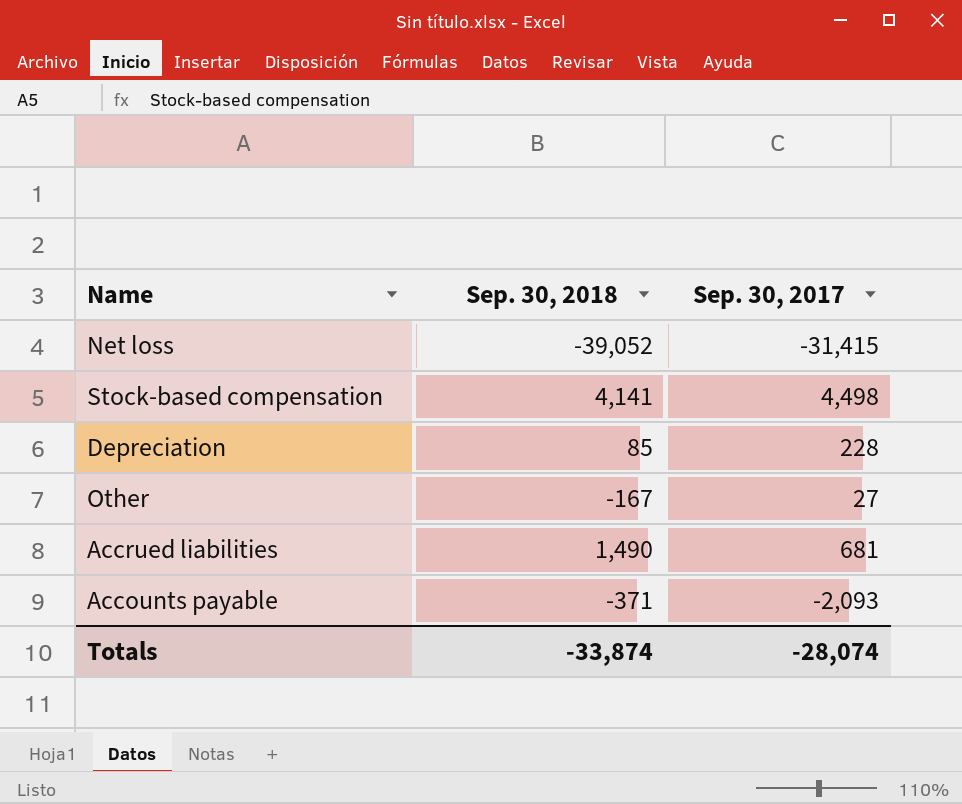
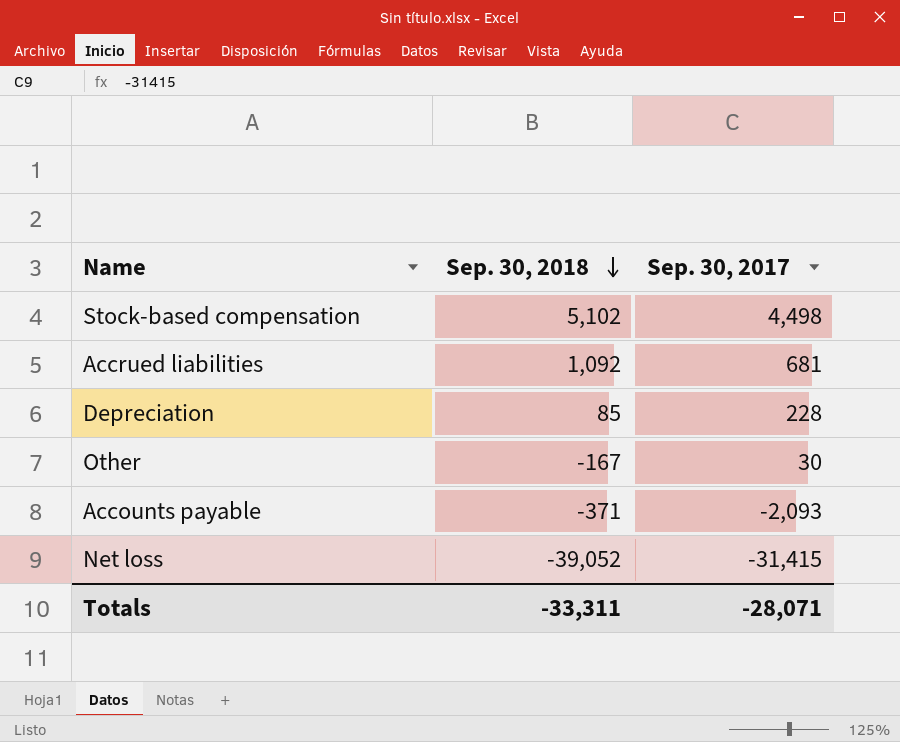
row order: none -> Sep. 30, 2018 descending
Stock-based compensation | Sep. 30, 2018: 4,141 -> 5,102
Accrued liabilities | Sep. 30, 2018: 1,490 -> 1,092
Other | Sep. 30, 2017: 27 -> 30
Totals | Sep. 30, 2018: -33,874 -> -33,311
Totals | Sep. 30, 2017: -28,074 -> -28,071

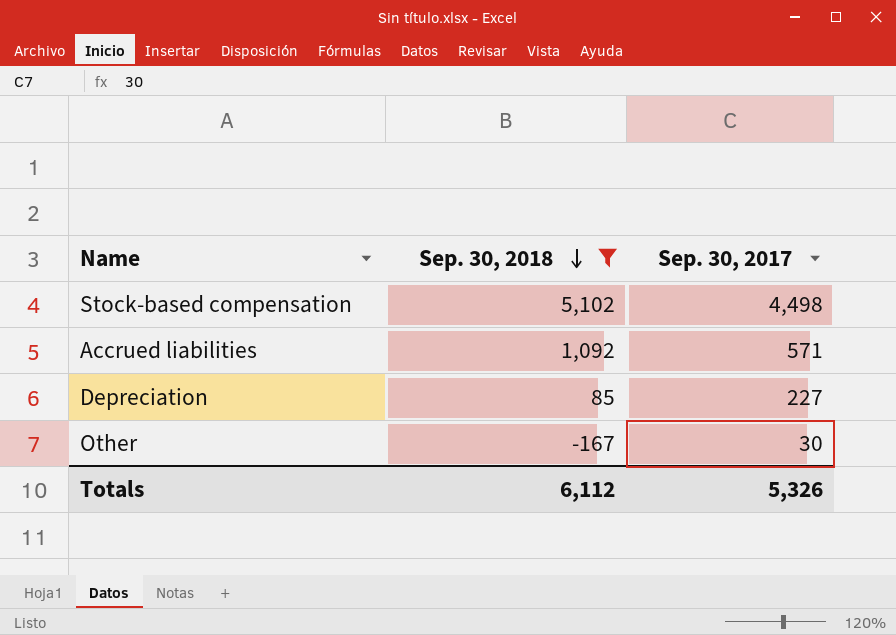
filter: none -> Sep. 30, 2018 >= -167
Accrued liabilities | Sep. 30, 2017: 681 -> 571
Depreciation | Sep. 30, 2017: 228 -> 227
Totals | Sep. 30, 2018: -33,311 -> 6,112
Totals | Sep. 30, 2017: -28,071 -> 5,326

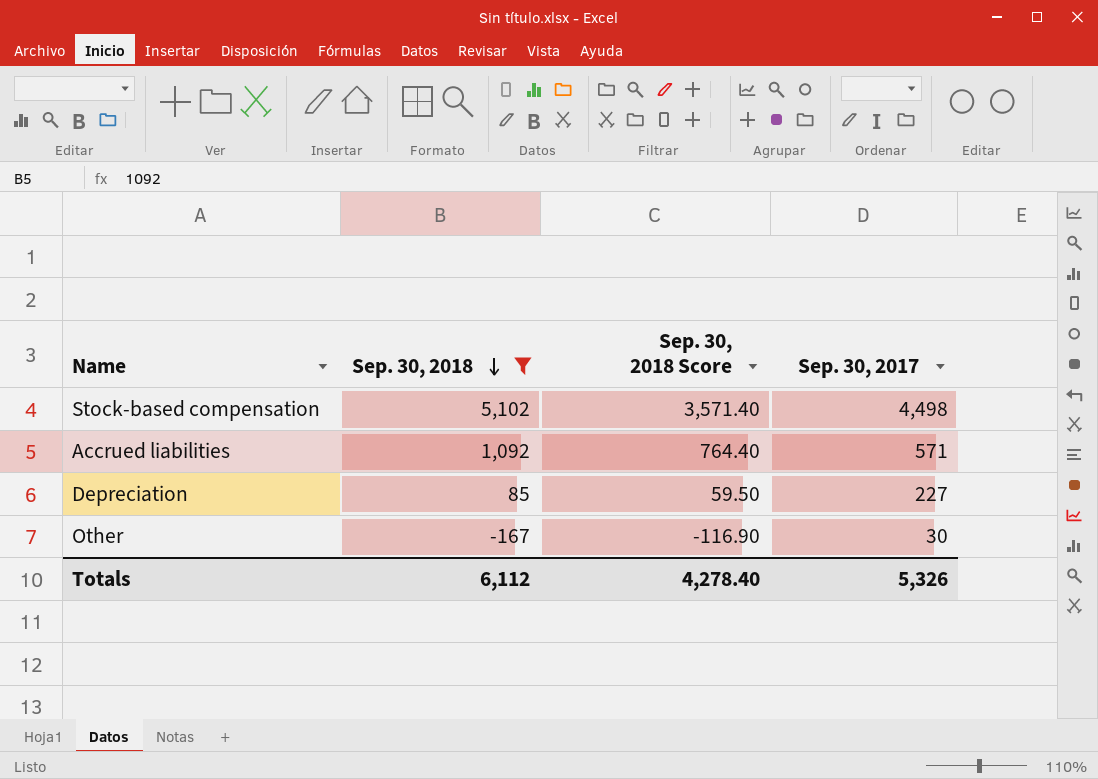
column Sep. 30, 2018 Score | formula: none -> [Sep. 30, 2018] * 0.7

